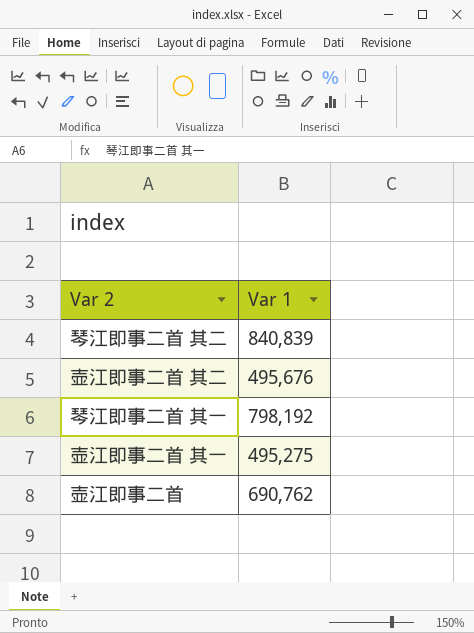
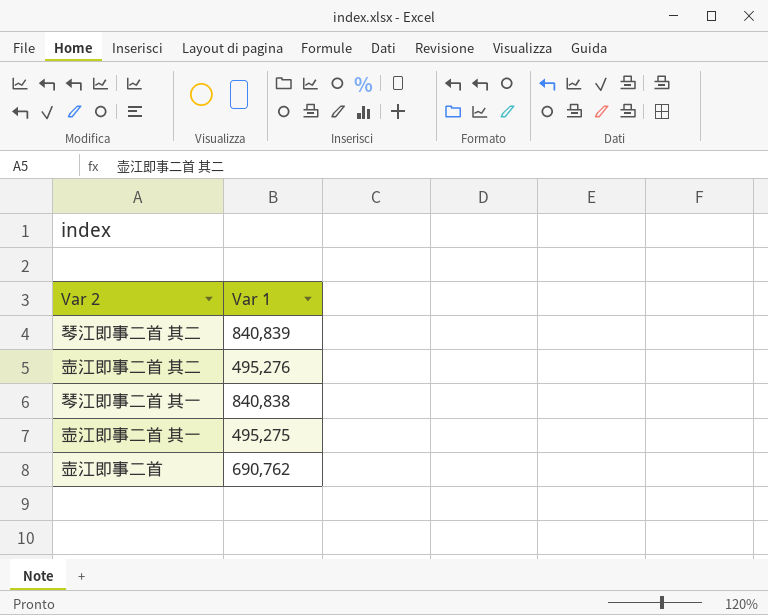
壶江即事二首 其二 | Var 1: 495,676 -> 495,276
琴江即事二首 其一 | Var 1: 798,192 -> 840,838

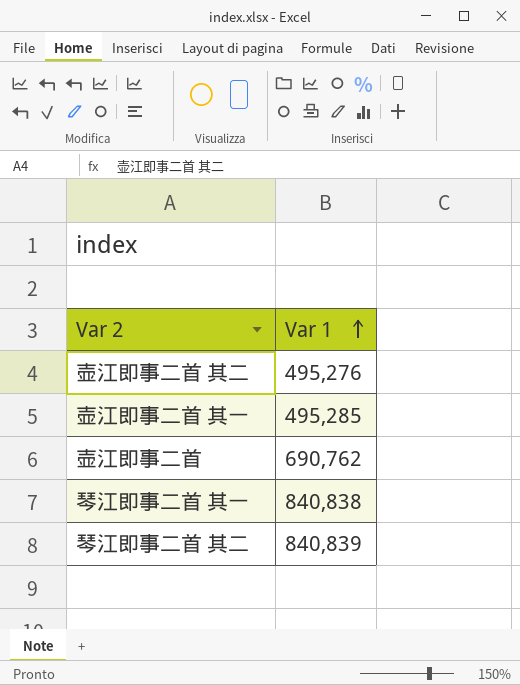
row order: none -> Var 1 ascending
壶江即事二首 其一 | Var 1: 495,275 -> 495,285

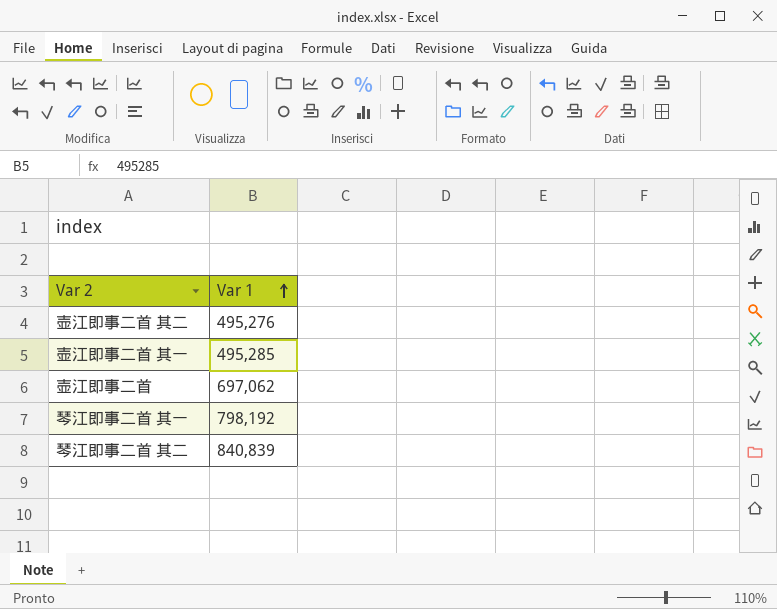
壶江即事二首 | Var 1: 690,762 -> 697,062
琴江即事二首 其一 | Var 1: 840,838 -> 798,192

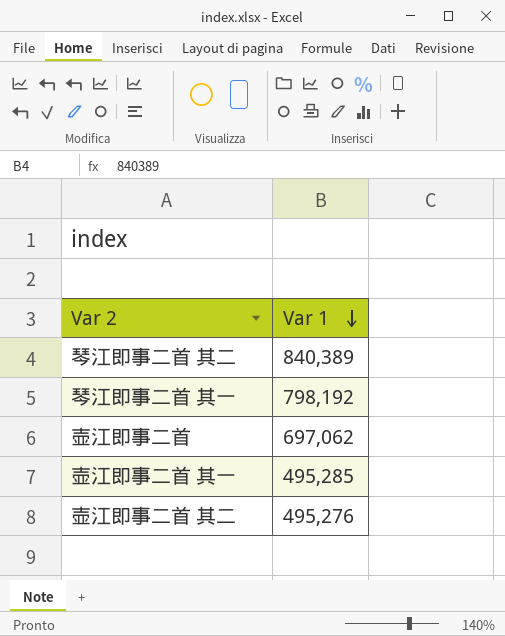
row order: Var 1 ascending -> Var 1 descending
琴江即事二首 其二 | Var 1: 840,839 -> 840,389

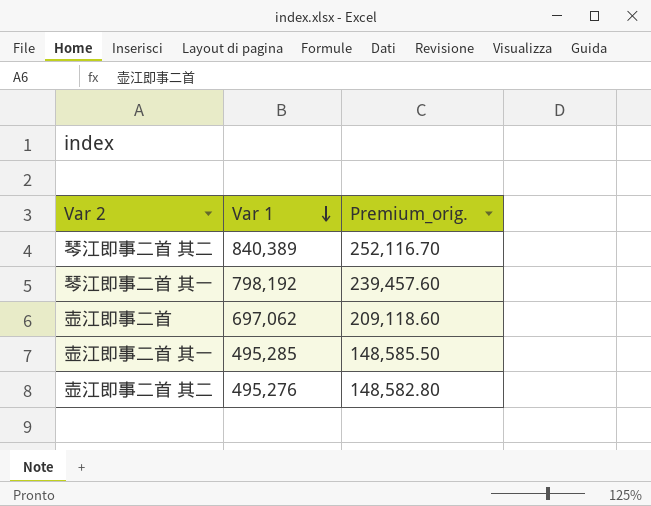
column Premium_orig. | formula: none -> [Var 1] * 0.3

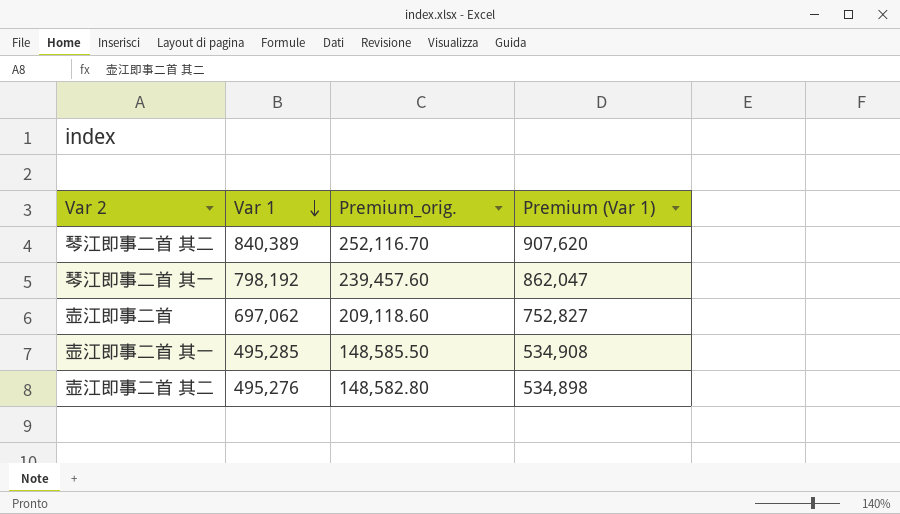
column Premium (Var 1) | formula: none -> [Var 1] * 1.08

